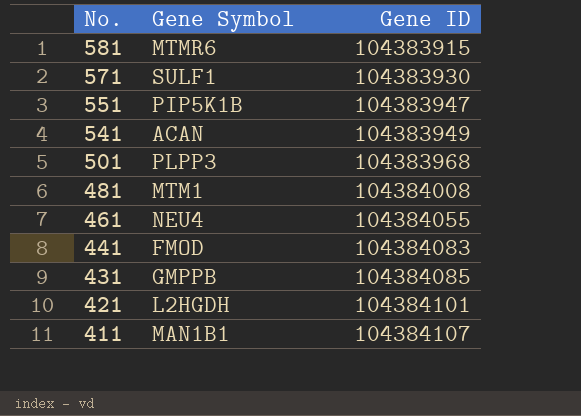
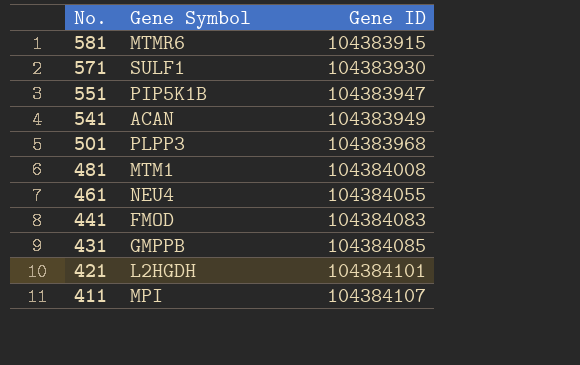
411 | Gene Symbol: MAN1B1 -> MPI

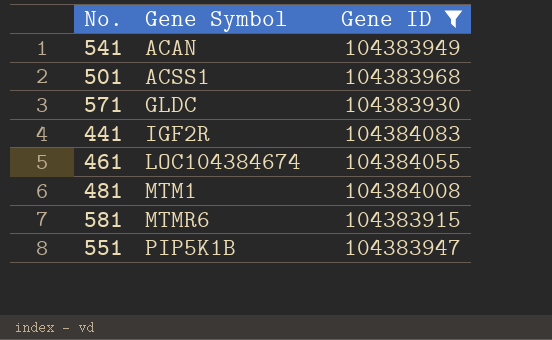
filter: none -> Gene ID <= 104384083
row order: No. descending -> Gene Symbol ascending
501 | Gene Symbol: PLPP3 -> ACSS1
571 | Gene Symbol: SULF1 -> GLDC
441 | Gene Symbol: FMOD -> IGF2R
461 | Gene Symbol: NEU4 -> LOC104384674

